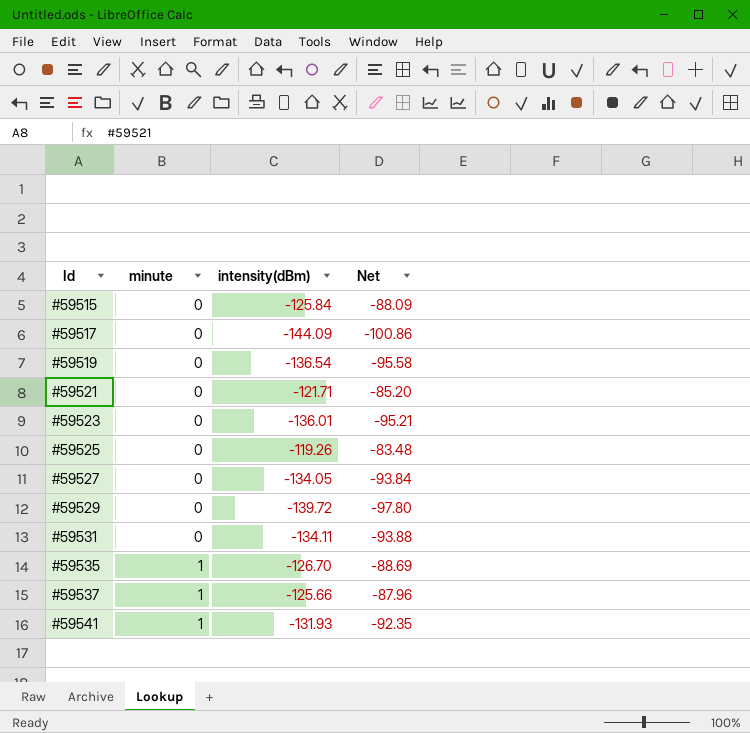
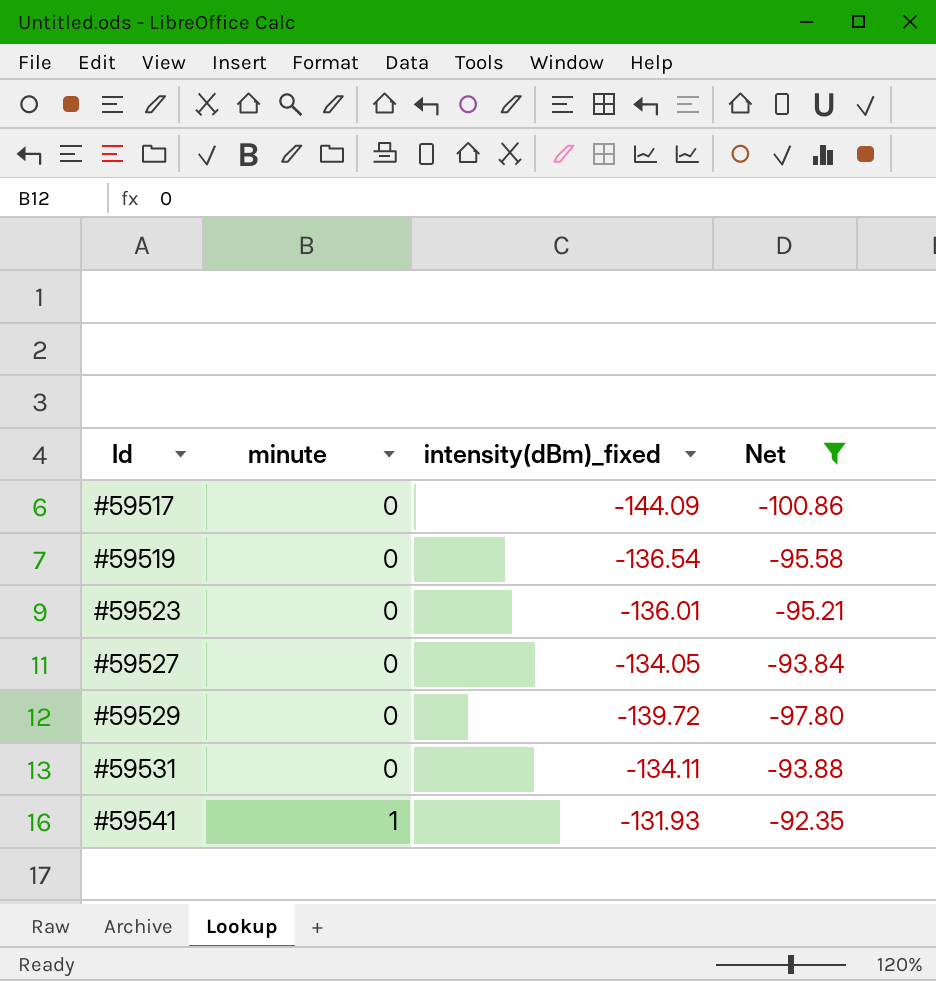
filter: none -> Net <= -92.35
column name: intensity(dBm) -> intensity(dBm)_fixed

